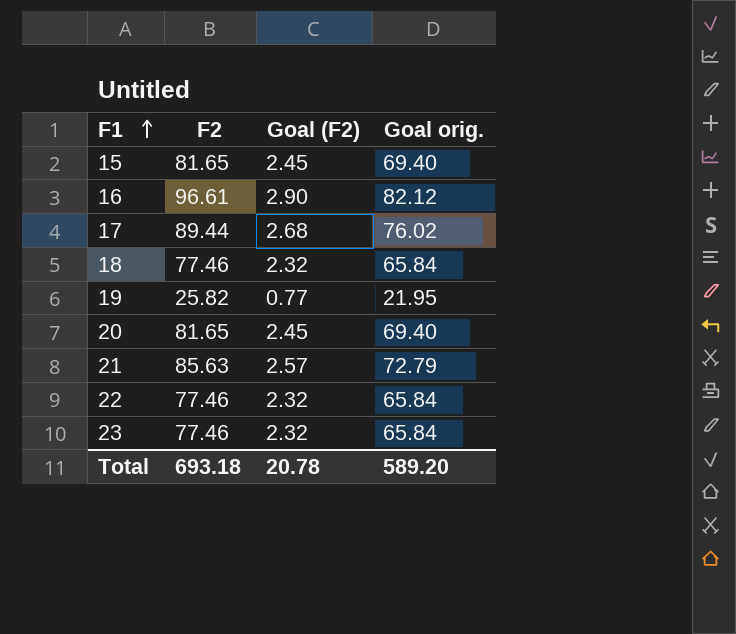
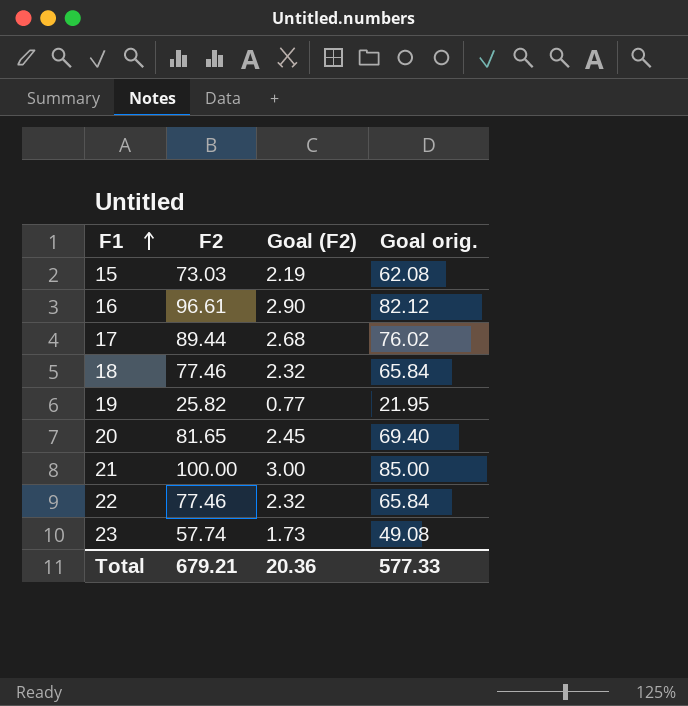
15 | F2: 81.65 -> 73.03
15 | Goal (F2): 2.45 -> 2.19
15 | Goal orig.: 69.40 -> 62.08
21 | F2: 85.63 -> 100.00
21 | Goal (F2): 2.57 -> 3.00
21 | Goal orig.: 72.79 -> 85.00
23 | F2: 77.46 -> 57.74
23 | Goal (F2): 2.32 -> 1.73
23 | Goal orig.: 65.84 -> 49.08
Total | F2: 693.18 -> 679.21
Total | Goal (F2): 20.78 -> 20.36
Total | Goal orig.: 589.20 -> 577.33

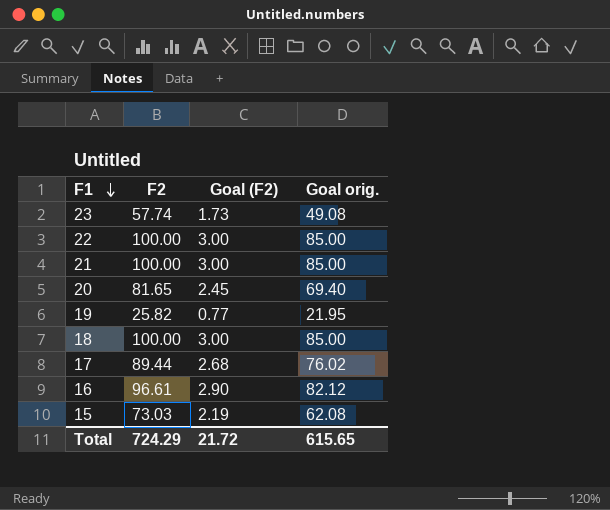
row order: F1 ascending -> F1 descending
22 | F2: 77.46 -> 100.00
22 | Goal (F2): 2.32 -> 3.00
22 | Goal orig.: 65.84 -> 85.00
18 | F2: 77.46 -> 100.00
18 | Goal (F2): 2.32 -> 3.00
18 | Goal orig.: 65.84 -> 85.00
Total | F2: 679.21 -> 724.29
Total | Goal (F2): 20.36 -> 21.72
Total | Goal orig.: 577.33 -> 615.65

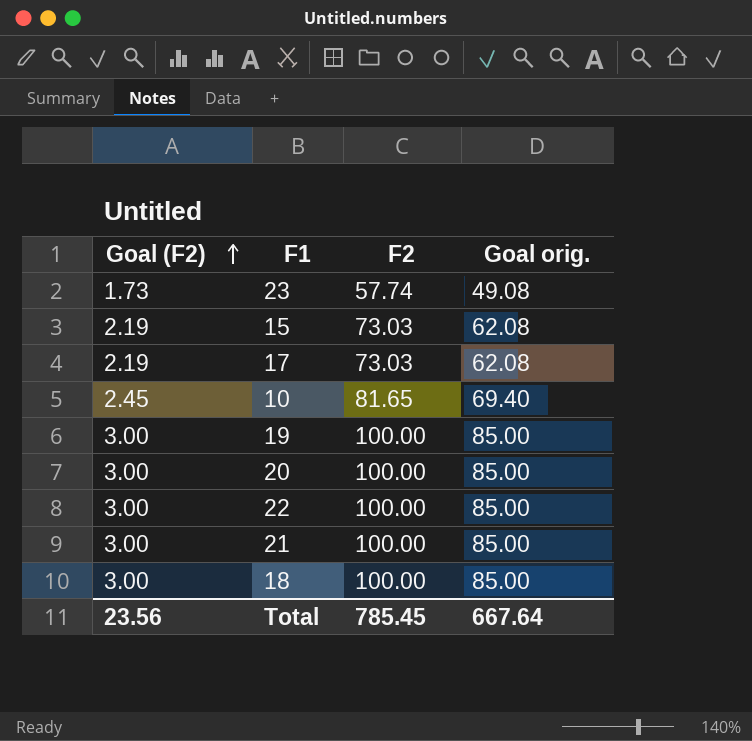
row order: F1 descending -> Goal (F2) ascending
column Goal (F2) | position: 3 -> 1
row 16: 96.61 | 2.90 | 82.12 -> none
17 | Goal (F2): 2.68 -> 2.19
17 | F2: 89.44 -> 73.03
17 | Goal orig.: 76.02 -> 62.08
row 10: none -> 2.45 | 81.65 | 69.40
19 | Goal (F2): 0.77 -> 3.00
19 | F2: 25.82 -> 100.00
19 | Goal orig.: 21.95 -> 85.00
20 | Goal (F2): 2.45 -> 3.00
20 | F2: 81.65 -> 100.00
20 | Goal orig.: 69.40 -> 85.00
Total | Goal (F2): 21.72 -> 23.56
Total | F2: 724.29 -> 785.45
Total | Goal orig.: 615.65 -> 667.64

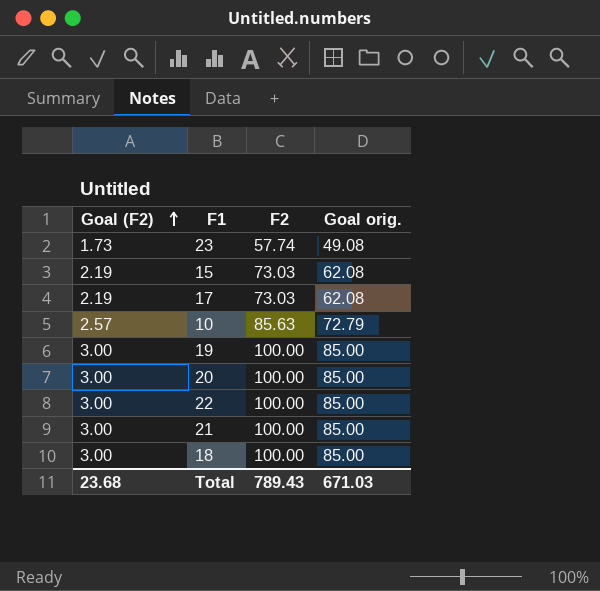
10 | Goal (F2): 2.45 -> 2.57
10 | F2: 81.65 -> 85.63
10 | Goal orig.: 69.40 -> 72.79
Total | Goal (F2): 23.56 -> 23.68
Total | F2: 785.45 -> 789.43
Total | Goal orig.: 667.64 -> 671.03

